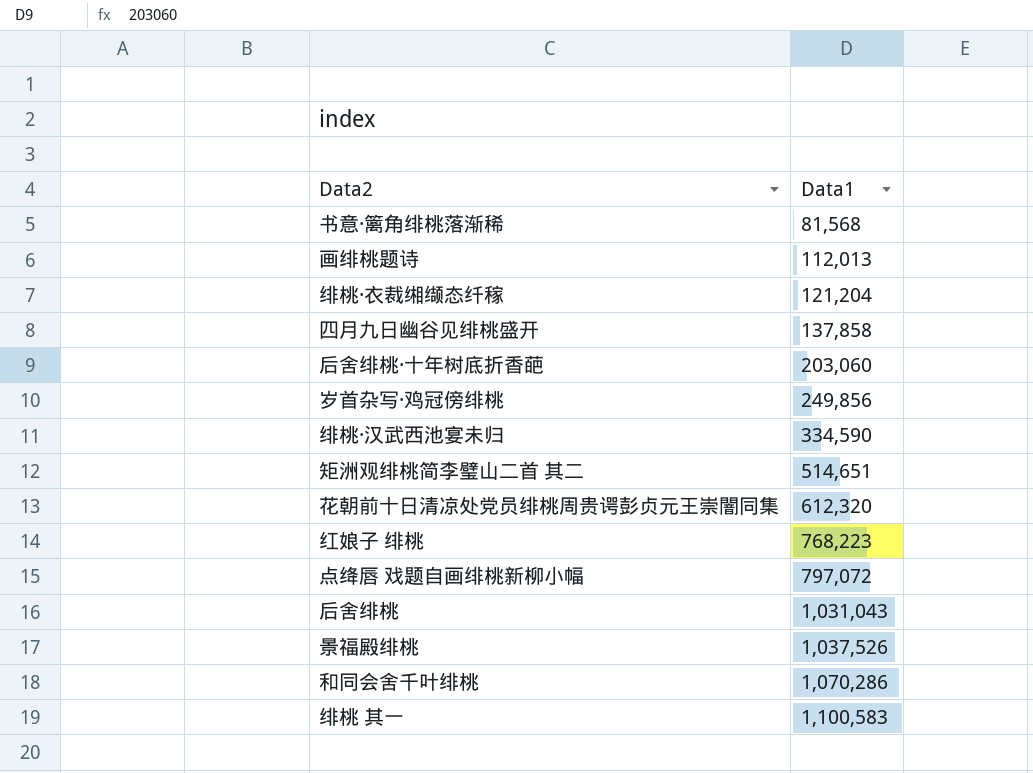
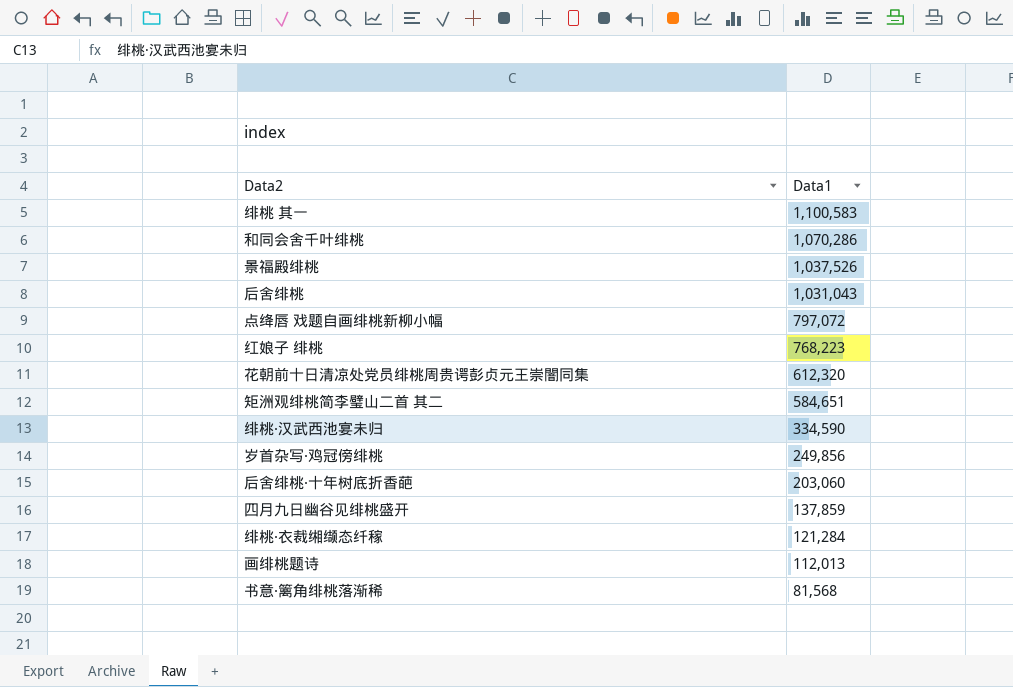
row order: Data1 ascending -> Data1 descending
矩洲观绯桃简李璧山二首 其二 | Data1: 514,651 -> 584,651
四月九日幽谷见绯桃盛开 | Data1: 137,858 -> 137,859
绯桃·衣裁缃缬态纤稼 | Data1: 121,204 -> 121,284

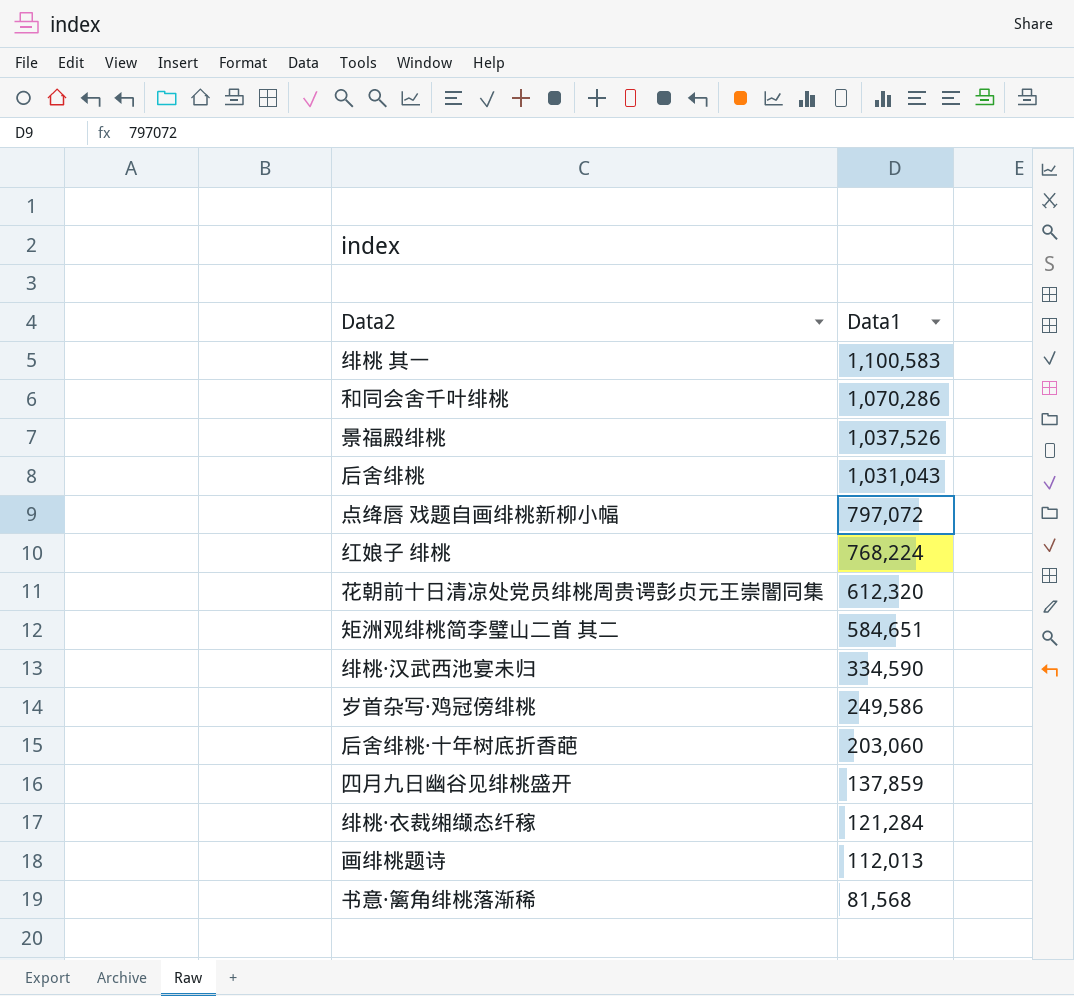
红娘子 绯桃 | Data1: 768,223 -> 768,224
岁首杂写·鸡冠傍绯桃 | Data1: 249,856 -> 249,586

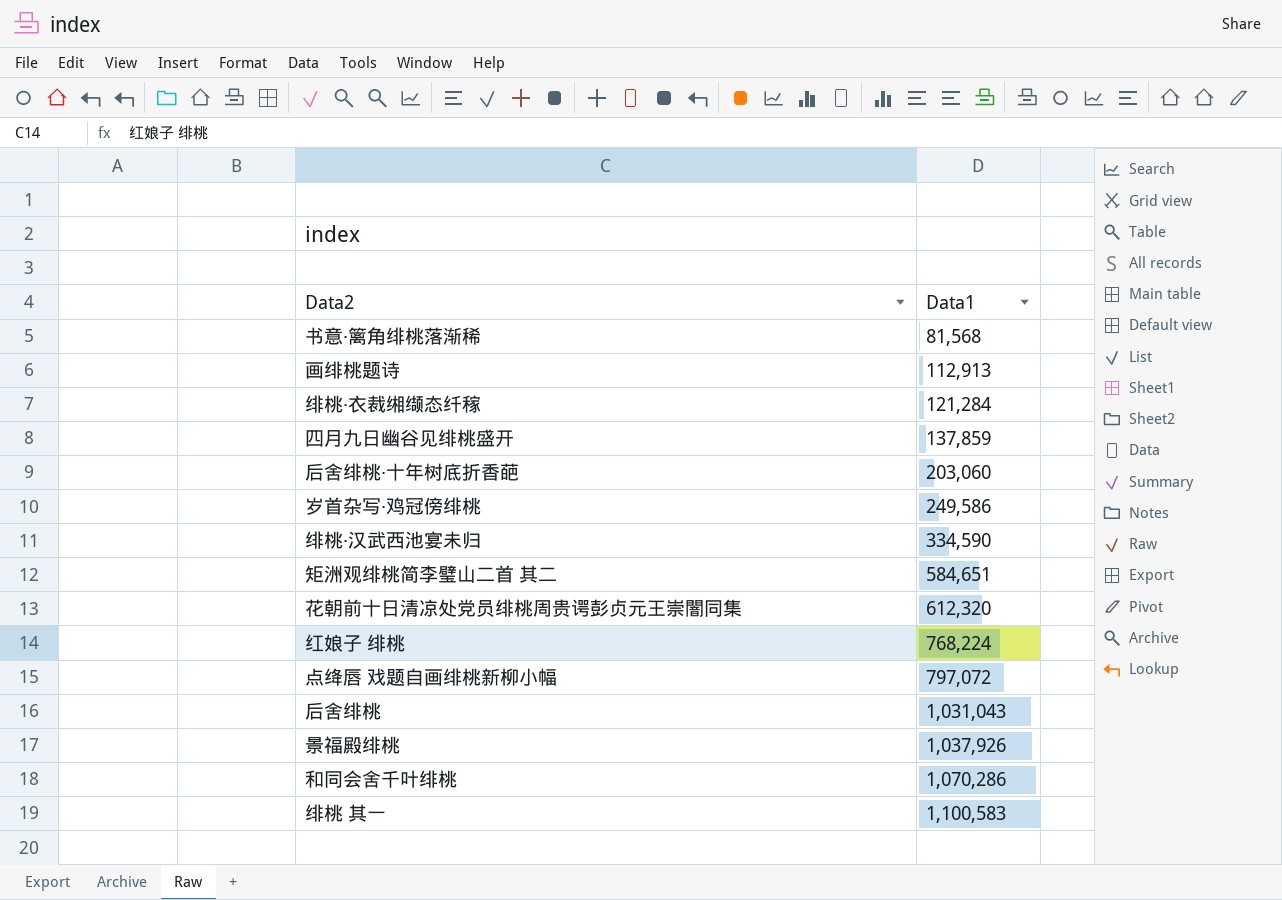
row order: Data1 descending -> Data1 ascending
画绯桃题诗 | Data1: 112,013 -> 112,913
景福殿绯桃 | Data1: 1,037,526 -> 1,037,926

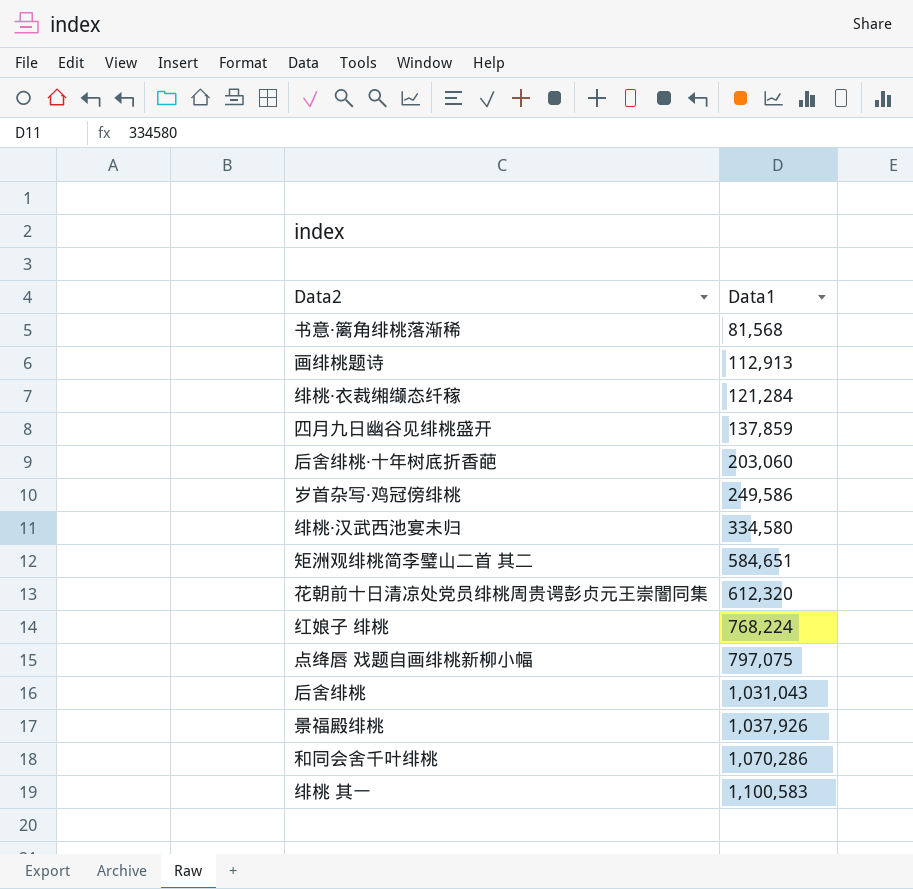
绯桃·汉武西池宴未归 | Data1: 334,590 -> 334,580
点绛唇 戏题自画绯桃新柳小幅 | Data1: 797,072 -> 797,075

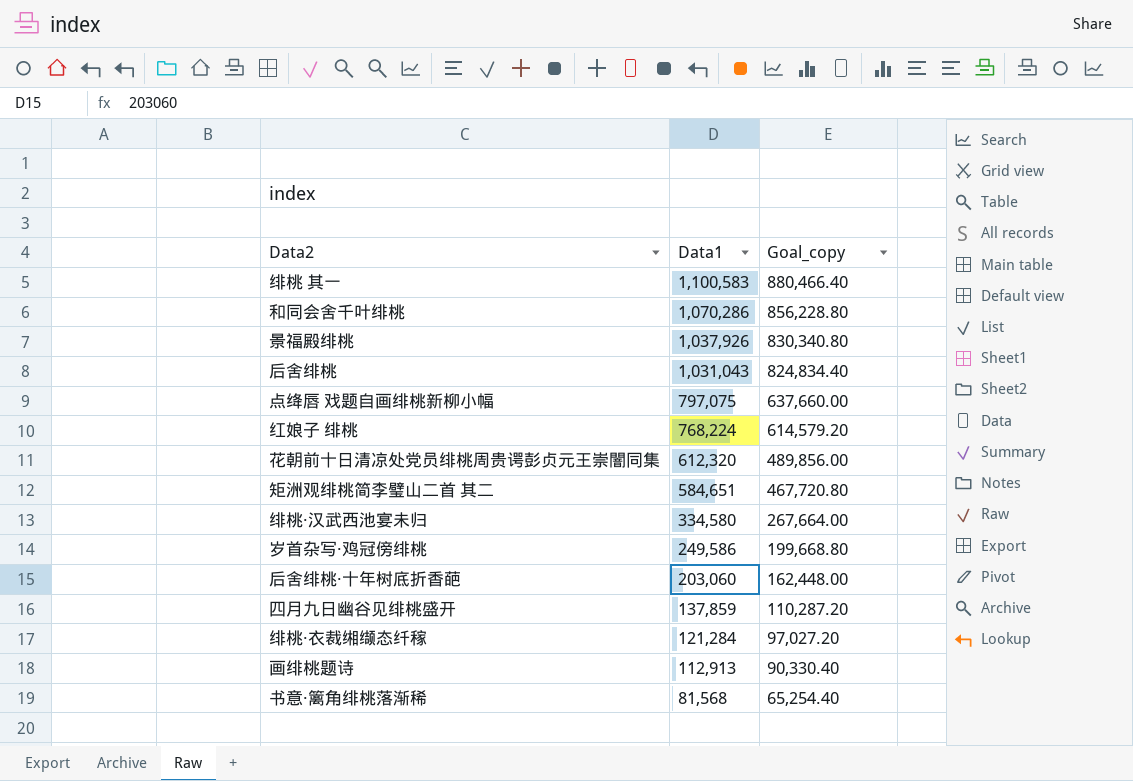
row order: Data1 ascending -> Data1 descending
column Goal_copy | formula: none -> [Data1] * 0.8

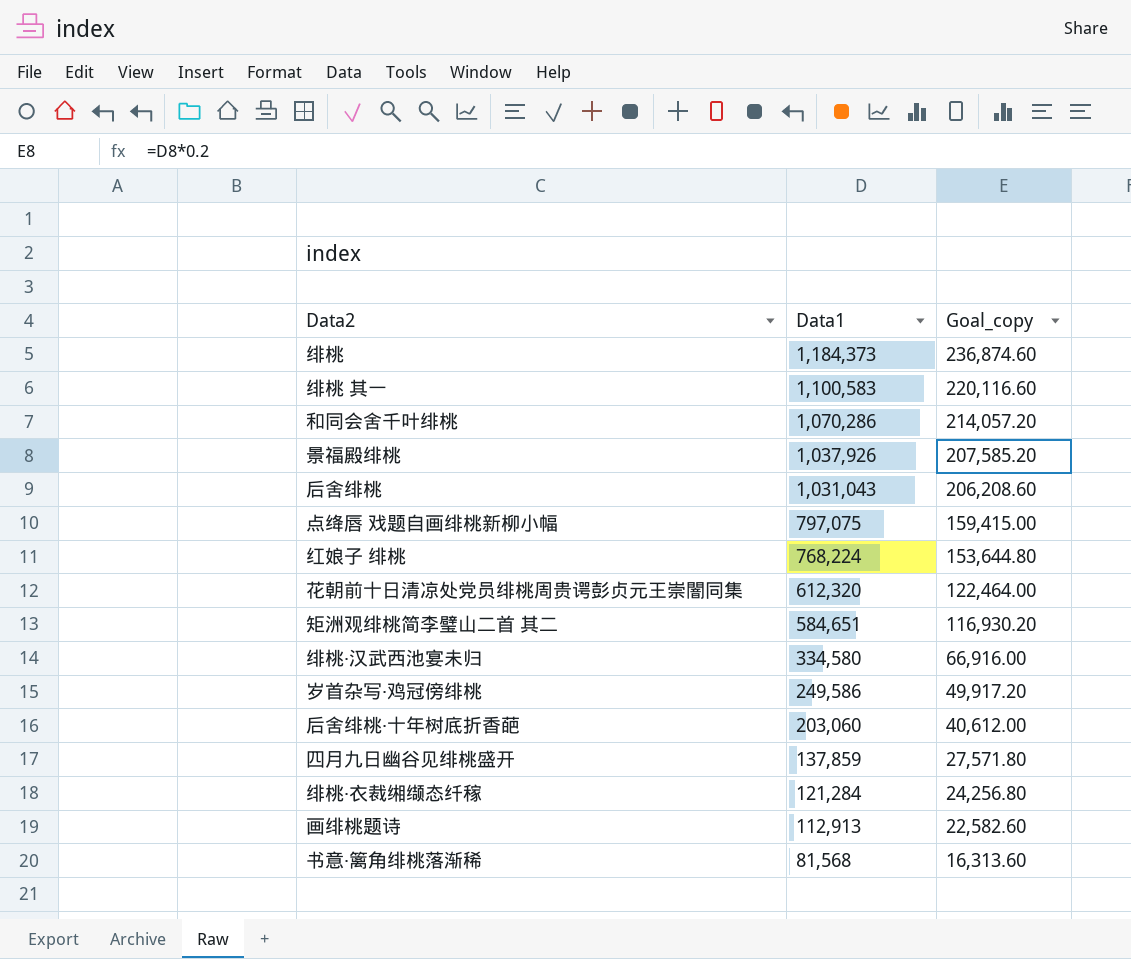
column Goal_copy | formula: [Data1] * 0.8 -> [Data1] * 0.2
row 绯桃: none -> 1,184,373 | 236,874.60

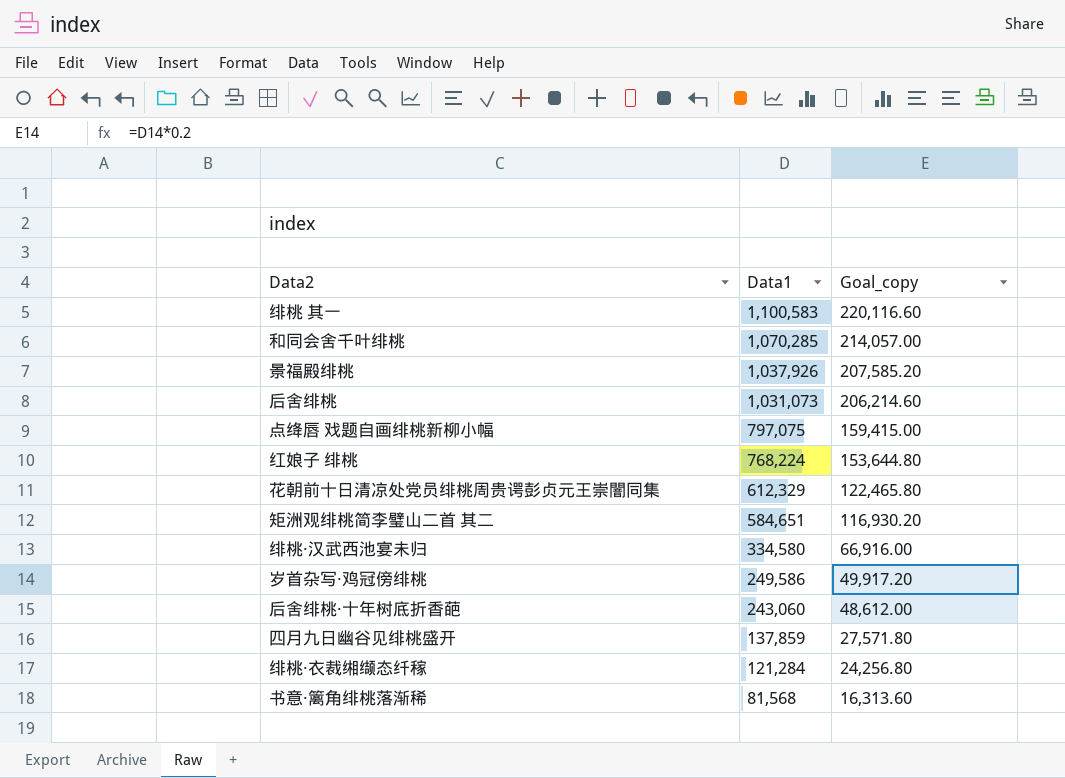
row 绯桃: 1,184,373 | 236,874.60 -> none
row 画绯桃题诗: 112,913 | 22,582.60 -> none
和同会舍千叶绯桃 | Data1: 1,070,286 -> 1,070,285
和同会舍千叶绯桃 | Goal_copy: 214,057.20 -> 214,057.00
后舍绯桃 | Data1: 1,031,043 -> 1,031,073
后舍绯桃 | Goal_copy: 206,208.60 -> 206,214.60
花朝前十日清凉处党员绯桃周贵谔彭贞元王崇闇同集 | Data1: 612,320 -> 612,329
花朝前十日清凉处党员绯桃周贵谔彭贞元王崇闇同集 | Goal_copy: 122,464.00 -> 122,465.80
后舍绯桃·十年树底折香葩 | Data1: 203,060 -> 243,060
后舍绯桃·十年树底折香葩 | Goal_copy: 40,612.00 -> 48,612.00

